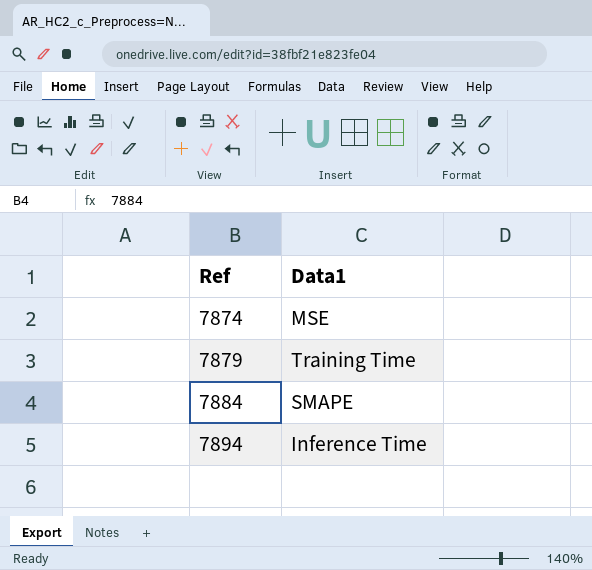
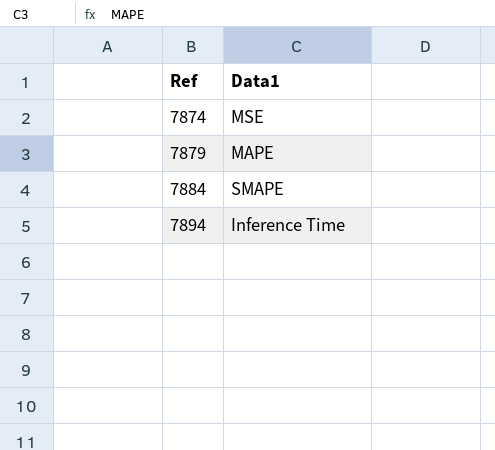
7879 | Data1: Training Time -> MAPE

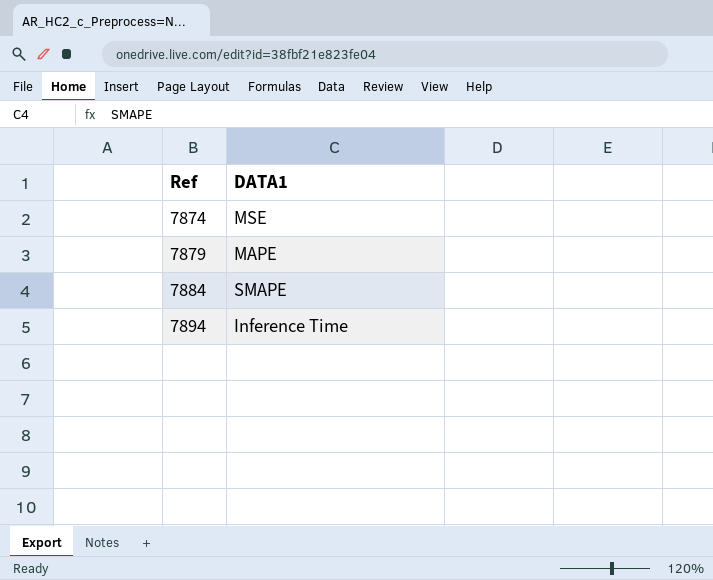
column name: Data1 -> DATA1

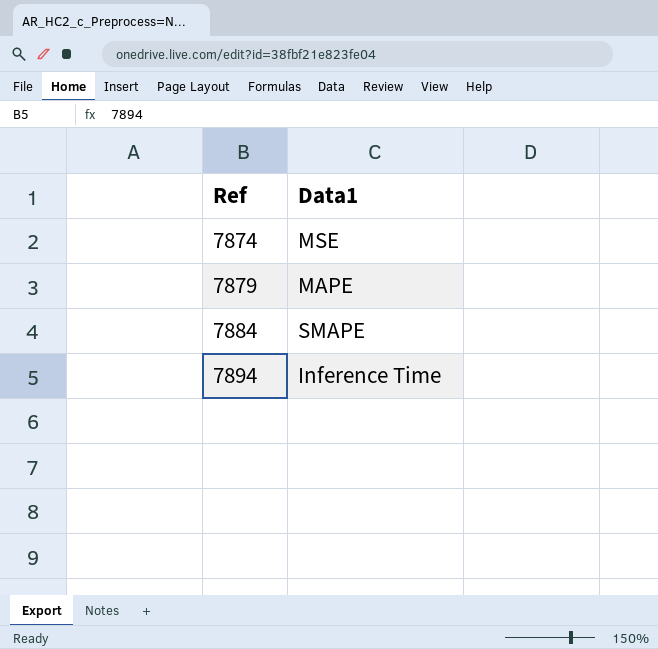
column name: DATA1 -> Data1

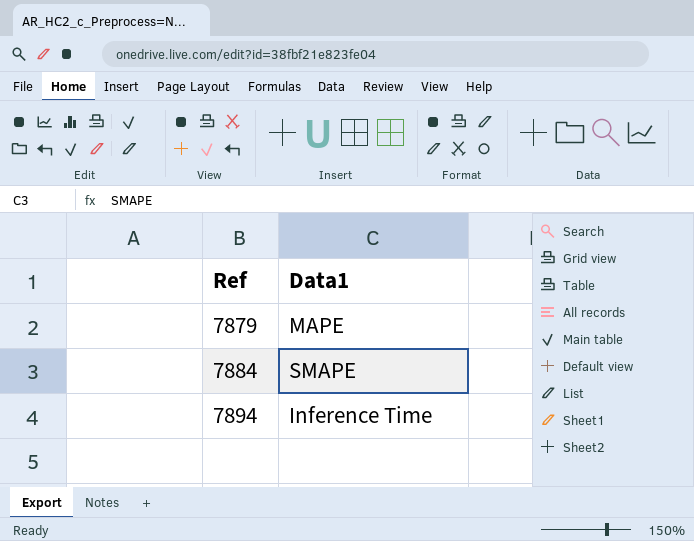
row 7874: MSE -> none

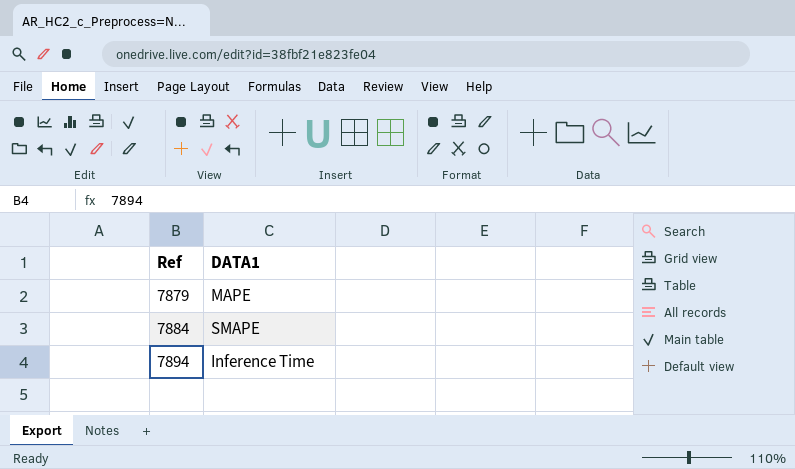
column name: Data1 -> DATA1

